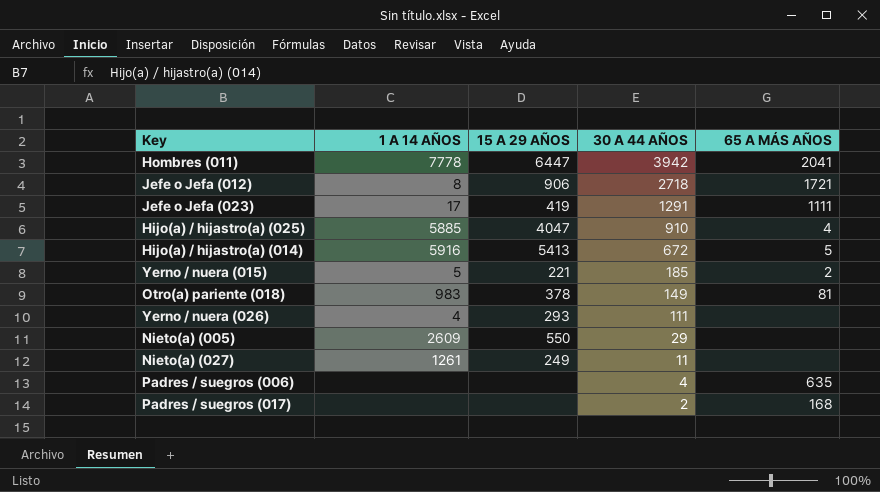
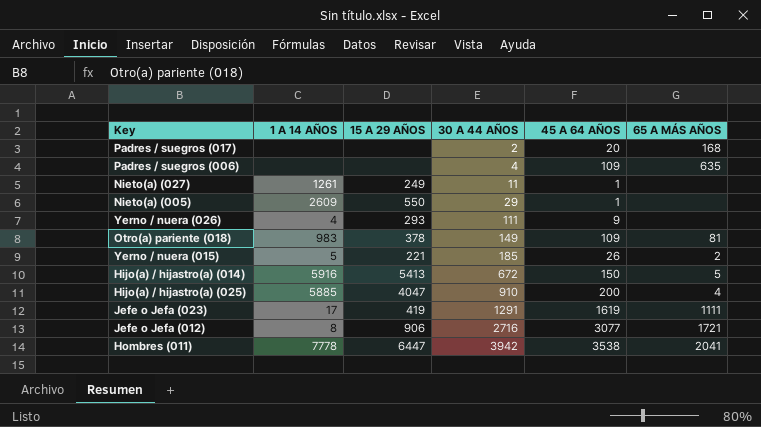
row order: 30 A 44 AÑOS descending -> 30 A 44 AÑOS ascending
column 45 A 64 AÑOS | position: none -> 5
Jefe o Jefa (012) | 30 A 44 AÑOS: 2718 -> 2716

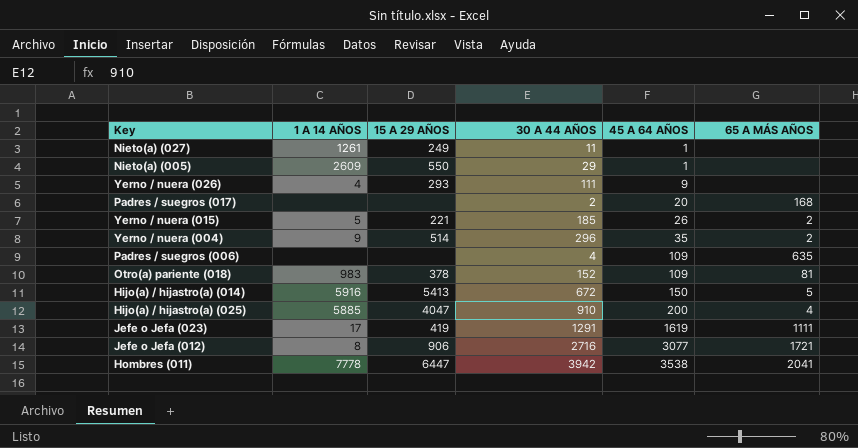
row order: 30 A 44 AÑOS ascending -> 45 A 64 AÑOS ascending
row Yerno / nuera (004): none -> 9 | 514 | 296 | 35 | 2
Otro(a) pariente (018) | 30 A 44 AÑOS: 149 -> 152

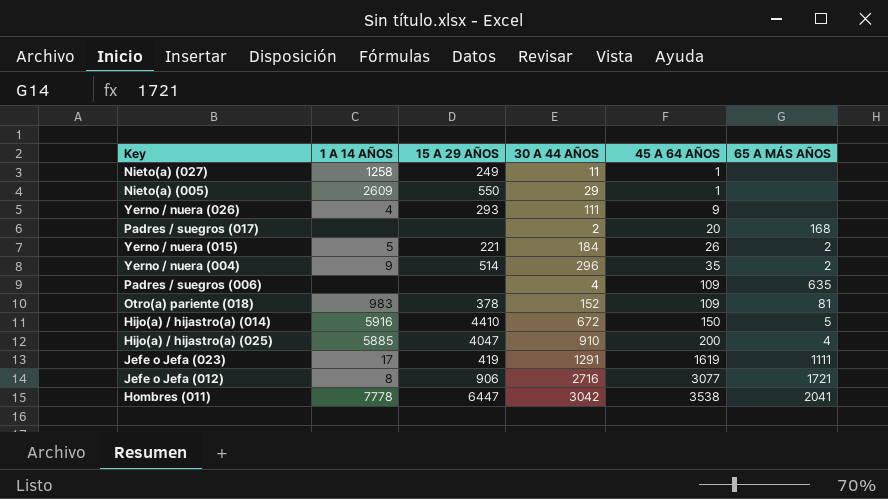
Nieto(a) (027) | 1 A 14 AÑOS: 1261 -> 1258
Yerno / nuera (015) | 30 A 44 AÑOS: 185 -> 184
Hijo(a) / hijastro(a) (014) | 15 A 29 AÑOS: 5413 -> 4410
Hombres (011) | 30 A 44 AÑOS: 3942 -> 3042

